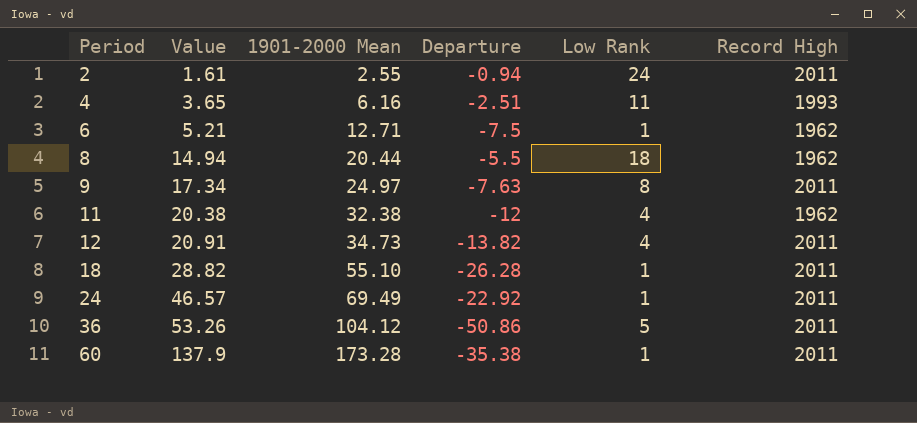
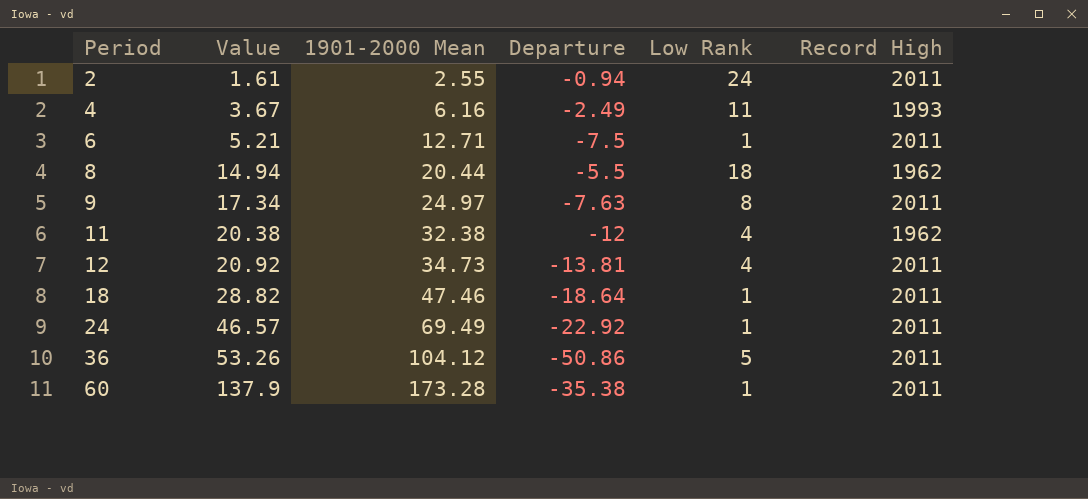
4 | Value: 3.65 -> 3.67
4 | Departure: -2.51 -> -2.49
6 | Record High: 1962 -> 2011
12 | Value: 20.91 -> 20.92
12 | Departure: -13.82 -> -13.81
18 | 1901-2000 Mean: 55.10 -> 47.46
18 | Departure: -26.28 -> -18.64

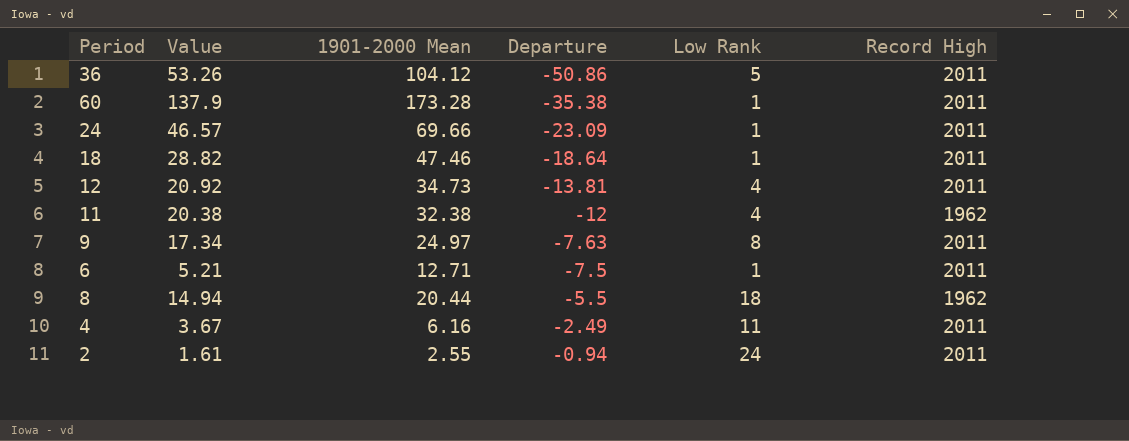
row order: Period ascending -> Departure ascending
24 | 1901-2000 Mean: 69.49 -> 69.66
24 | Departure: -22.92 -> -23.09
4 | Record High: 1993 -> 2011

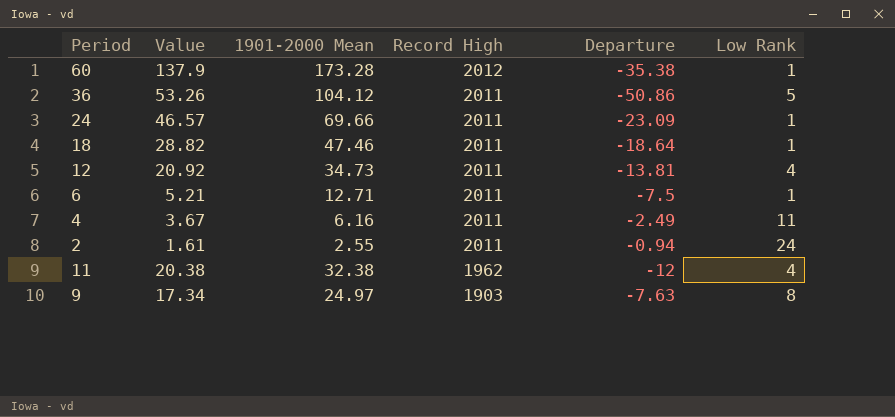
row order: Departure ascending -> Record High descending
column Record High | position: 6 -> 4
row 8: 14.94 | 20.44 | -5.5 | 18 | 1962 -> none
60 | Record High: 2011 -> 2012
9 | Record High: 2011 -> 1903

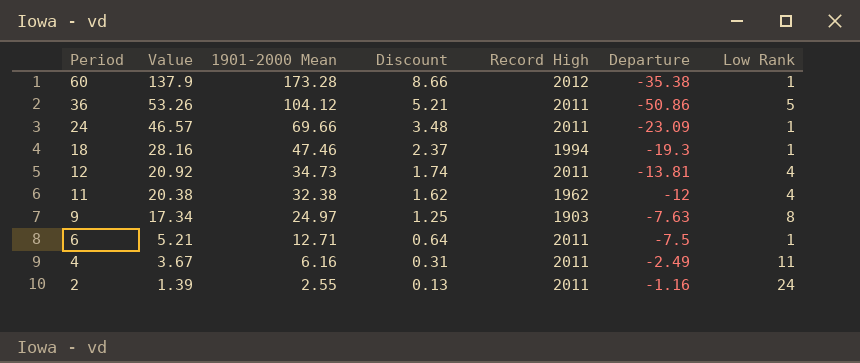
row order: Record High descending -> Period descending
column Discount | formula: none -> [1901-2000 Mean] * 0.05
18 | Value: 28.82 -> 28.16
18 | Record High: 2011 -> 1994
18 | Departure: -18.64 -> -19.3
2 | Value: 1.61 -> 1.39
2 | Departure: -0.94 -> -1.16

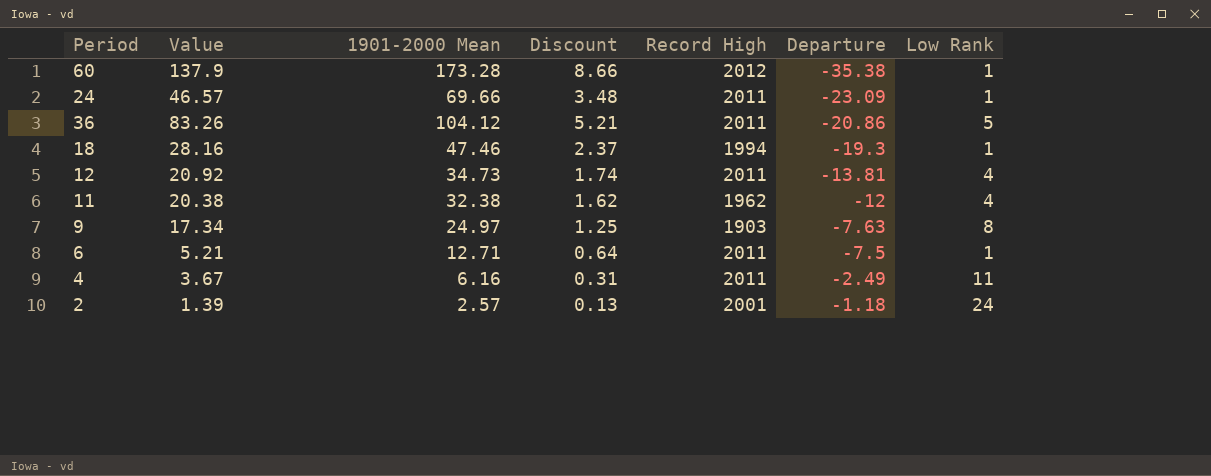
row order: Period descending -> Departure ascending
36 | Value: 53.26 -> 83.26
36 | Departure: -50.86 -> -20.86
2 | 1901-2000 Mean: 2.55 -> 2.57
2 | Record High: 2011 -> 2001
2 | Departure: -1.16 -> -1.18

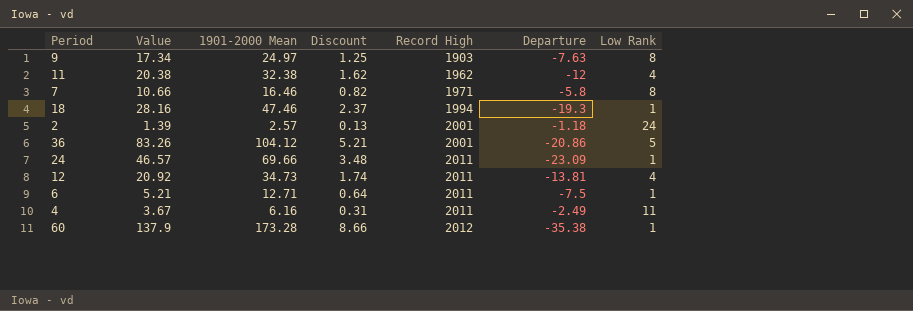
row order: Departure ascending -> Record High ascending
row 7: none -> 10.66 | 16.46 | 0.82 | 1971 | -5.8 | 8
36 | Record High: 2011 -> 2001

